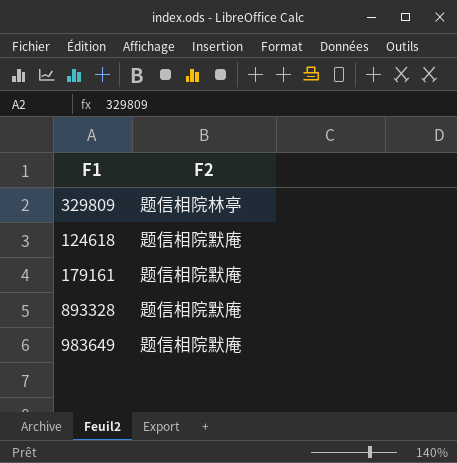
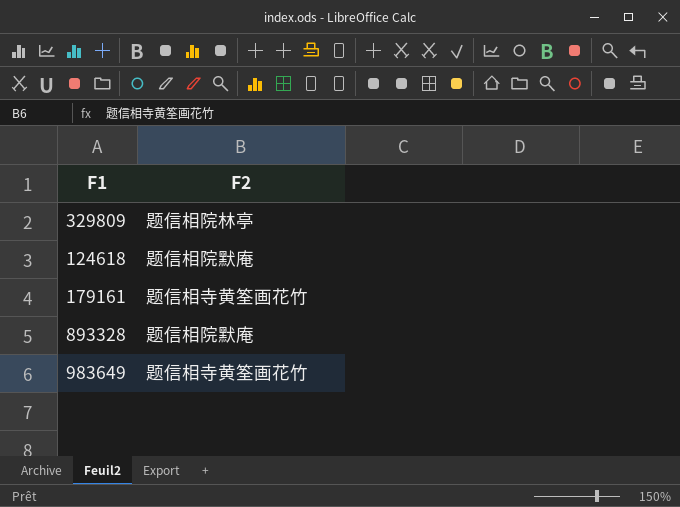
179161 | F2: 题信相院默庵 -> 题信相寺黄筌画花竹
983649 | F2: 题信相院默庵 -> 题信相寺黄筌画花竹

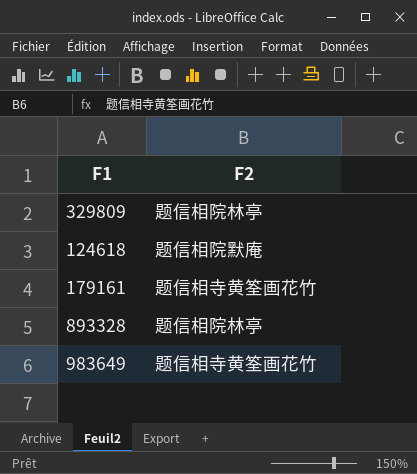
893328 | F2: 题信相院默庵 -> 题信相院林亭

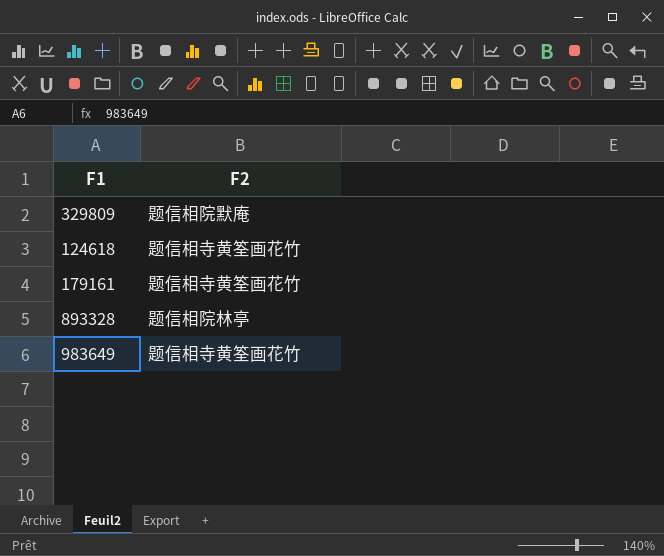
329809 | F2: 题信相院林亭 -> 题信相院默庵
124618 | F2: 题信相院默庵 -> 题信相寺黄筌画花竹

